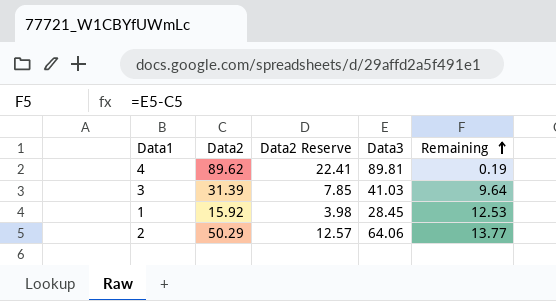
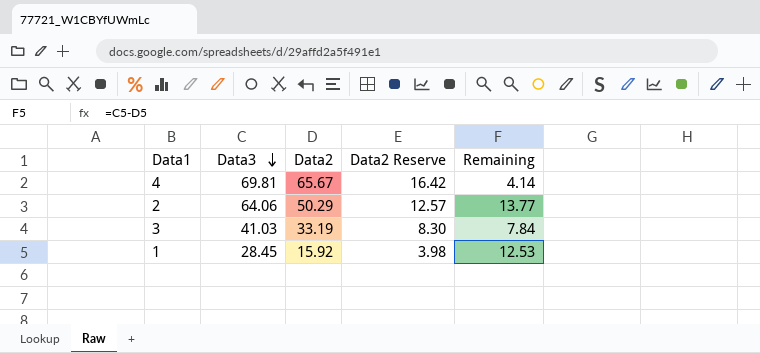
row order: Remaining ascending -> Data3 descending
column Data3 | position: 4 -> 2
4 | Data3: 89.81 -> 69.81
4 | Data2: 89.62 -> 65.67
4 | Data2 Reserve: 22.41 -> 16.42
4 | Remaining: 0.19 -> 4.14
3 | Data2: 31.39 -> 33.19
3 | Data2 Reserve: 7.85 -> 8.30
3 | Remaining: 9.64 -> 7.84

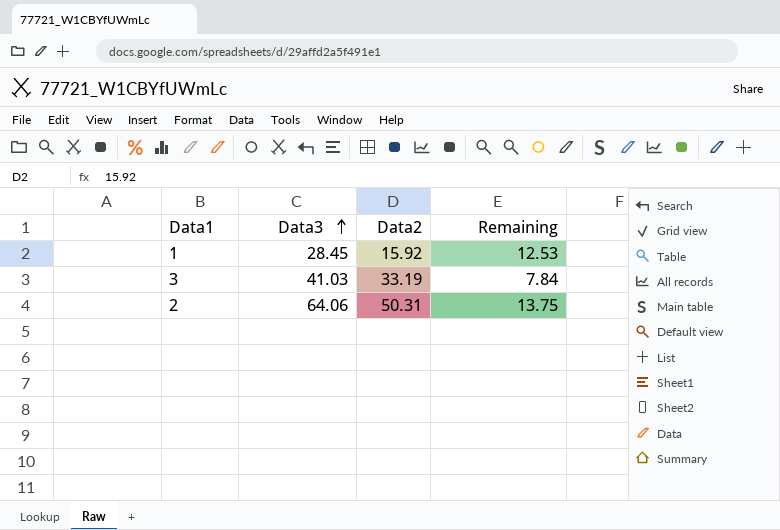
row order: Data3 descending -> Data3 ascending
column Data2 Reserve | formula: [Data2] * 0.25 -> none
row 4: 69.81 | 65.67 | 16.42 | 4.14 -> none
2 | Data2: 50.29 -> 50.31
2 | Remaining: 13.77 -> 13.75

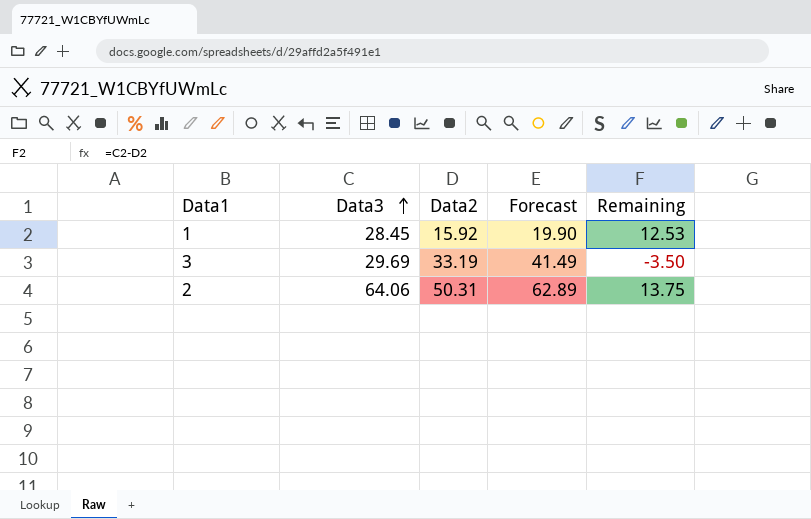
column Forecast | formula: none -> [Data2] * 1.25
3 | Data3: 41.03 -> 29.69
3 | Remaining: 7.84 -> -3.50

